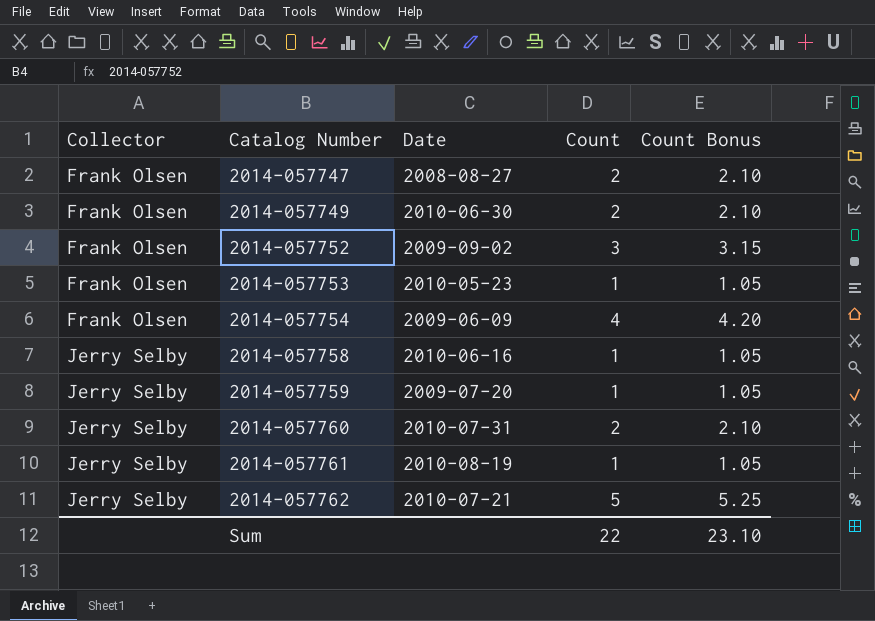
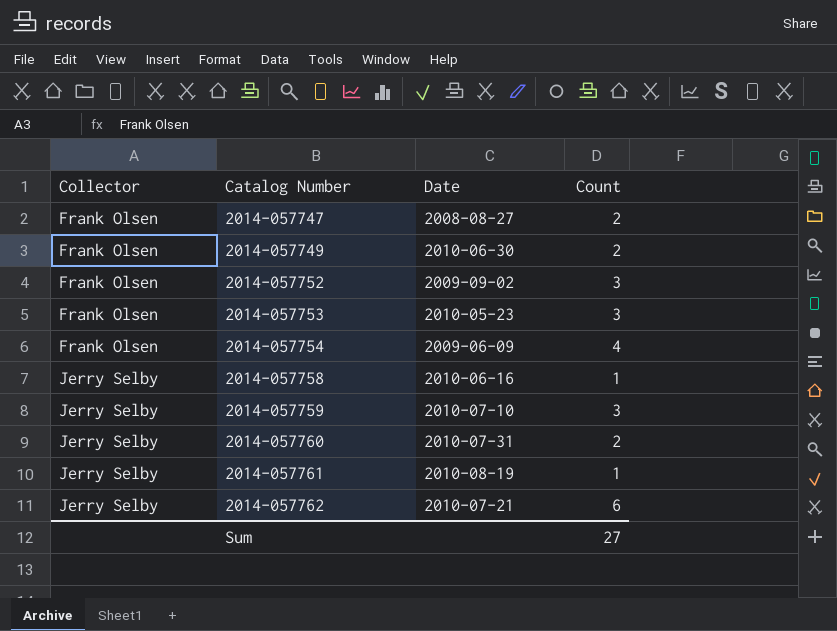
column Count Bonus | formula: [Count] * 1.05 -> none
2014-057753 | Count: 1 -> 3
2014-057759 | Date: 2009-07-20 -> 2010-07-10
2014-057759 | Count: 1 -> 3
2014-057762 | Count: 5 -> 6
Sum | Count: 22 -> 27

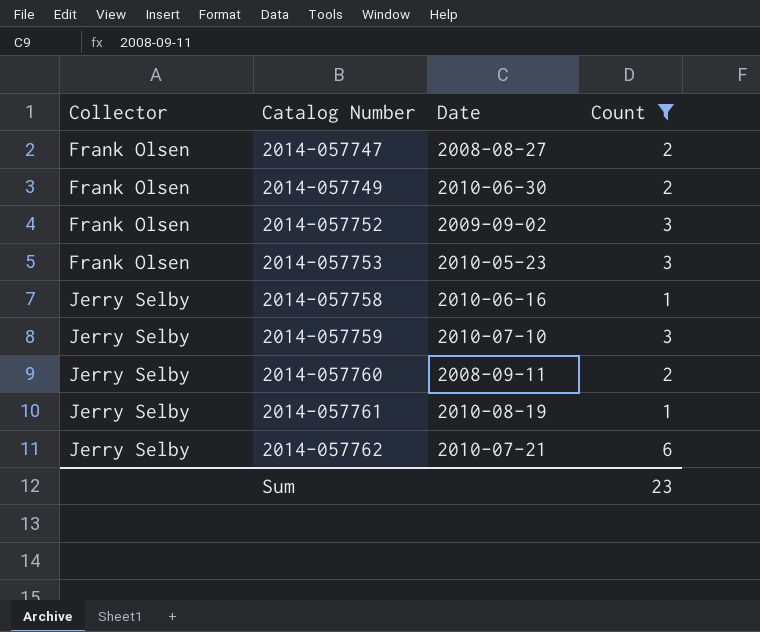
filter: none -> Count != 4
2014-057760 | Date: 2010-07-31 -> 2008-09-11
Sum | Count: 27 -> 23

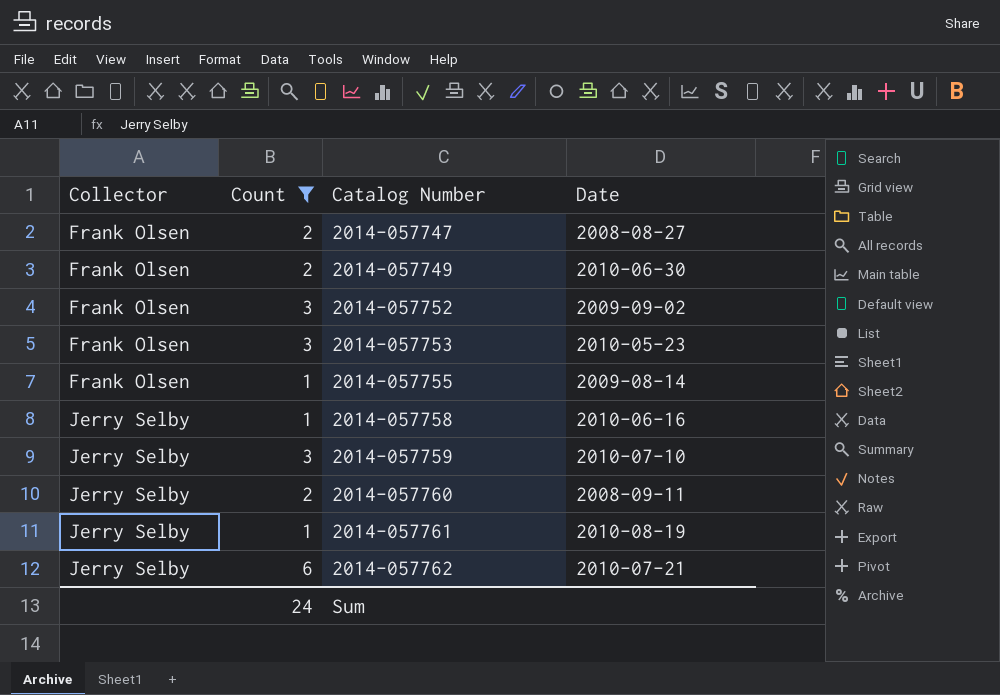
column Count | position: 4 -> 2
row 2014-057755: none -> Frank Olsen | 1 | 2009-08-14
Sum | Count: 23 -> 24

